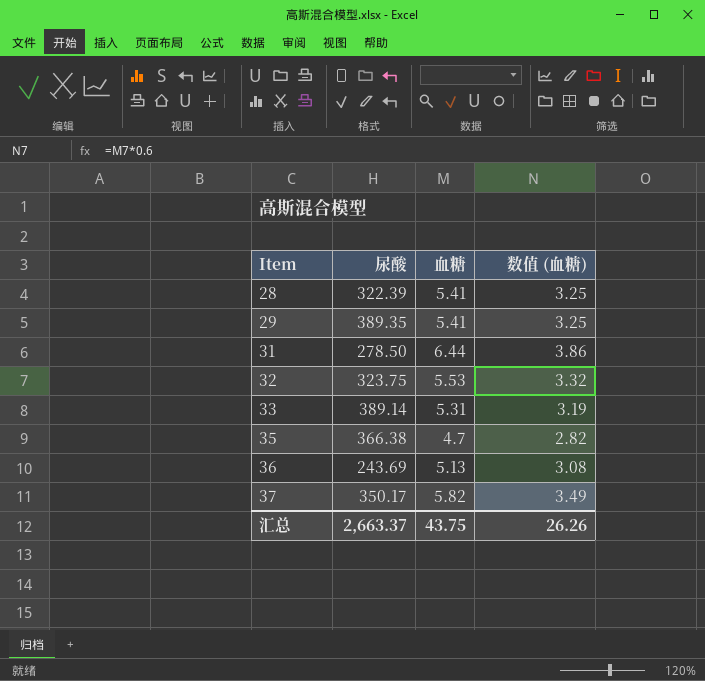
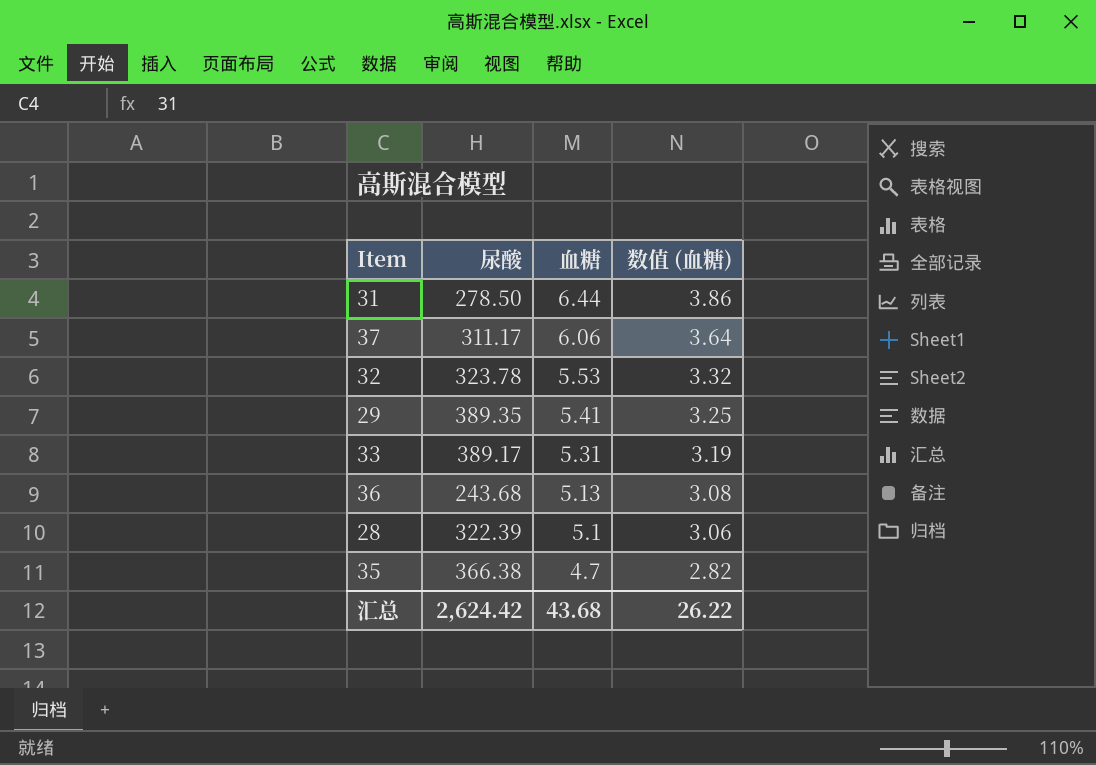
row order: Item ascending -> 血糖 descending
37 | 尿酸: 350.17 -> 311.17
37 | 血糖: 5.82 -> 6.06
37 | 数值 (血糖): 3.49 -> 3.64
32 | 尿酸: 323.75 -> 323.78
33 | 尿酸: 389.14 -> 389.17
36 | 尿酸: 243.69 -> 243.68
28 | 血糖: 5.41 -> 5.1
28 | 数值 (血糖): 3.25 -> 3.06
汇总 | 尿酸: 2,663.37 -> 2,624.42
汇总 | 血糖: 43.75 -> 43.68
汇总 | 数值 (血糖): 26.26 -> 26.22

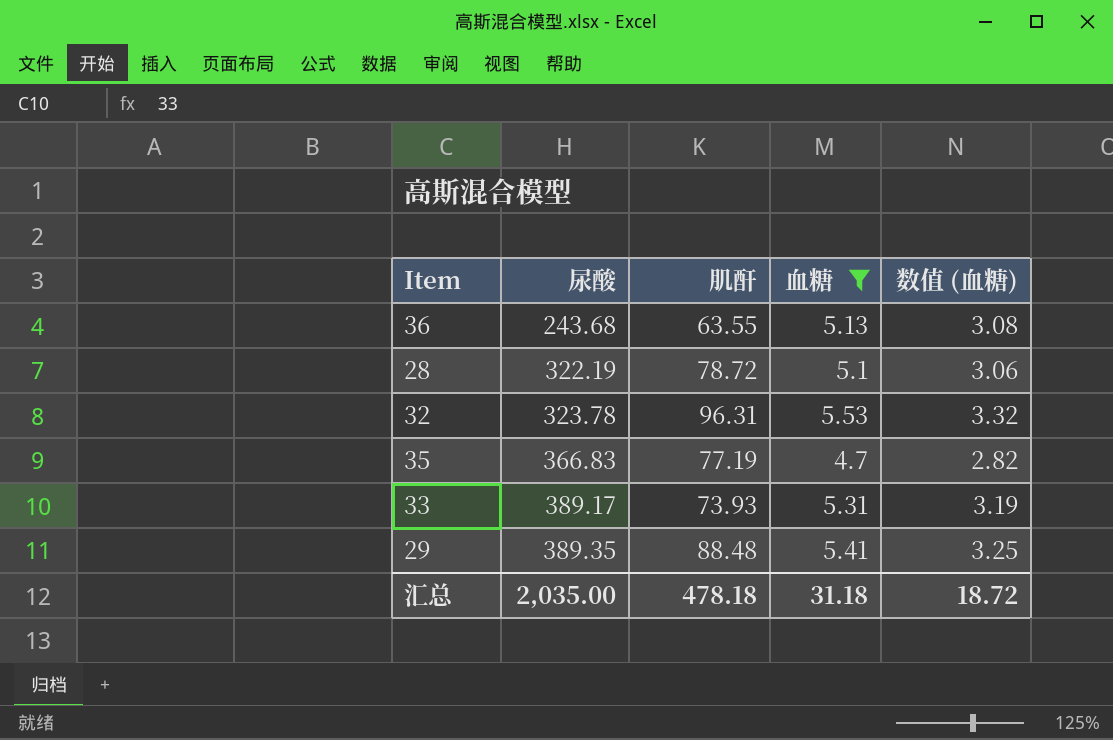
filter: none -> 血糖 <= 5.53
row order: 血糖 descending -> 尿酸 ascending
column 肌酐 | position: none -> 3
28 | 尿酸: 322.39 -> 322.19
35 | 尿酸: 366.38 -> 366.83
汇总 | 尿酸: 2,624.42 -> 2,035.00
汇总 | 血糖: 43.68 -> 31.18
汇总 | 数值 (血糖): 26.22 -> 18.72

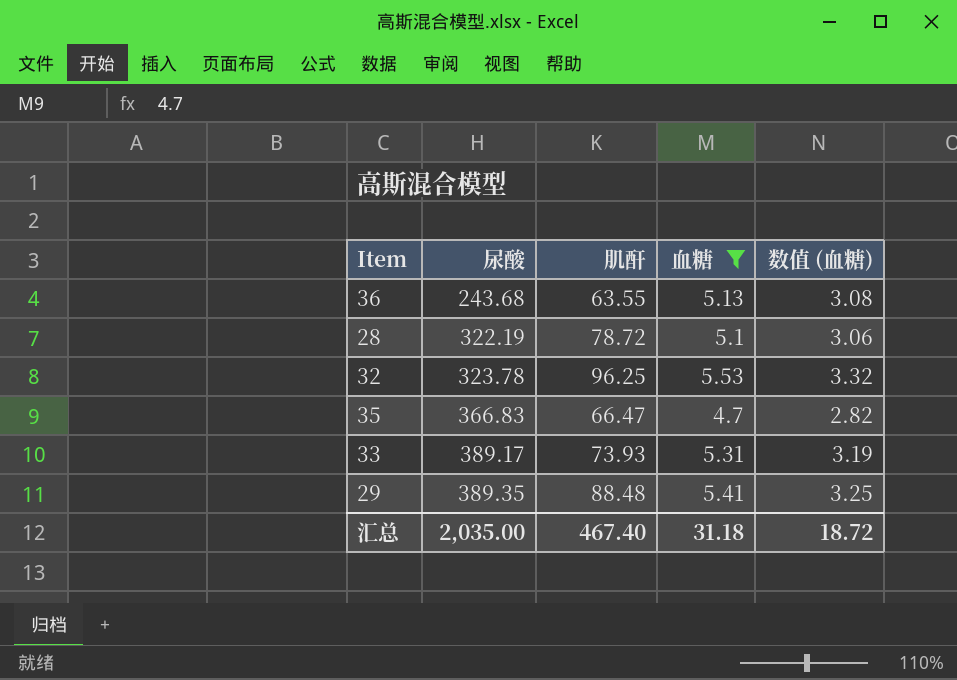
32 | 肌酐: 96.31 -> 96.25
35 | 肌酐: 77.19 -> 66.47
汇总 | 肌酐: 478.18 -> 467.40

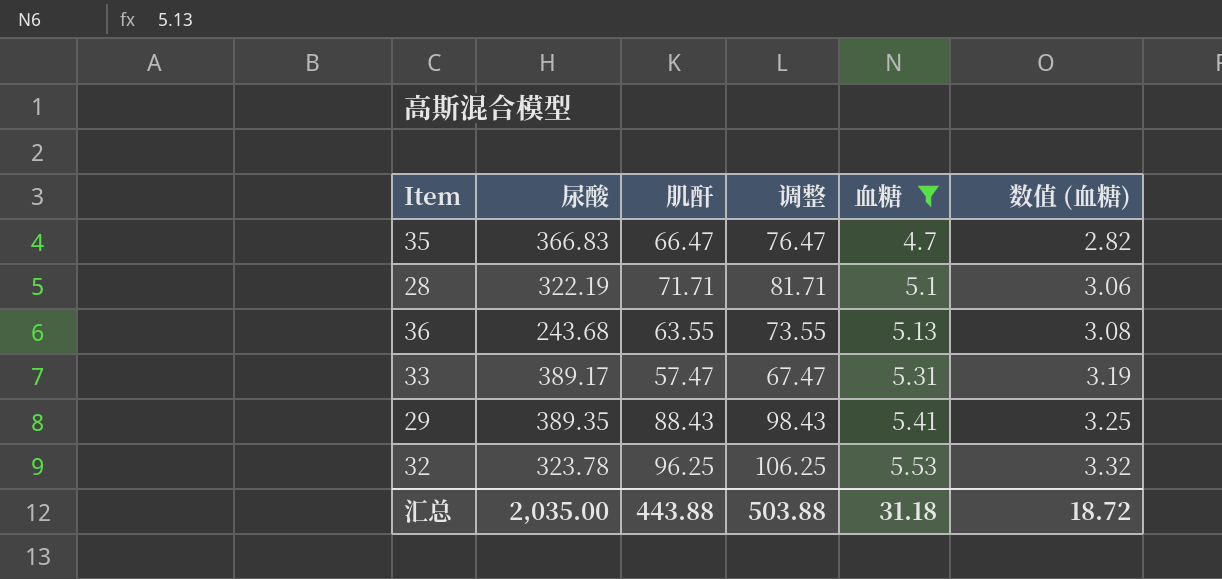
row order: 尿酸 ascending -> 血糖 ascending
column 调整 | formula: none -> [肌酐] + 10
28 | 肌酐: 78.72 -> 71.71
33 | 肌酐: 73.93 -> 57.47
29 | 肌酐: 88.48 -> 88.43
汇总 | 肌酐: 467.40 -> 443.88

